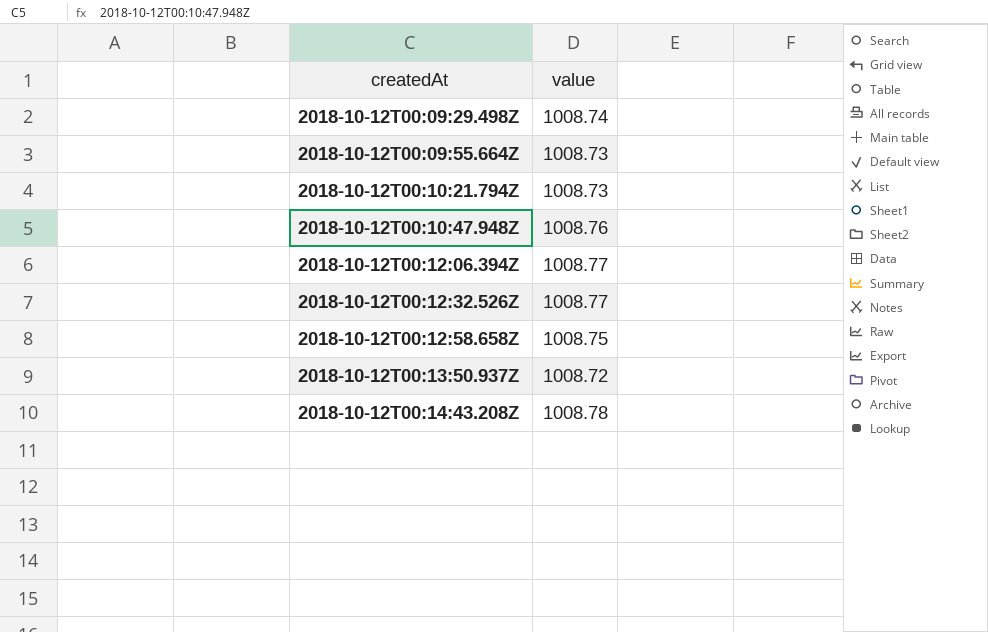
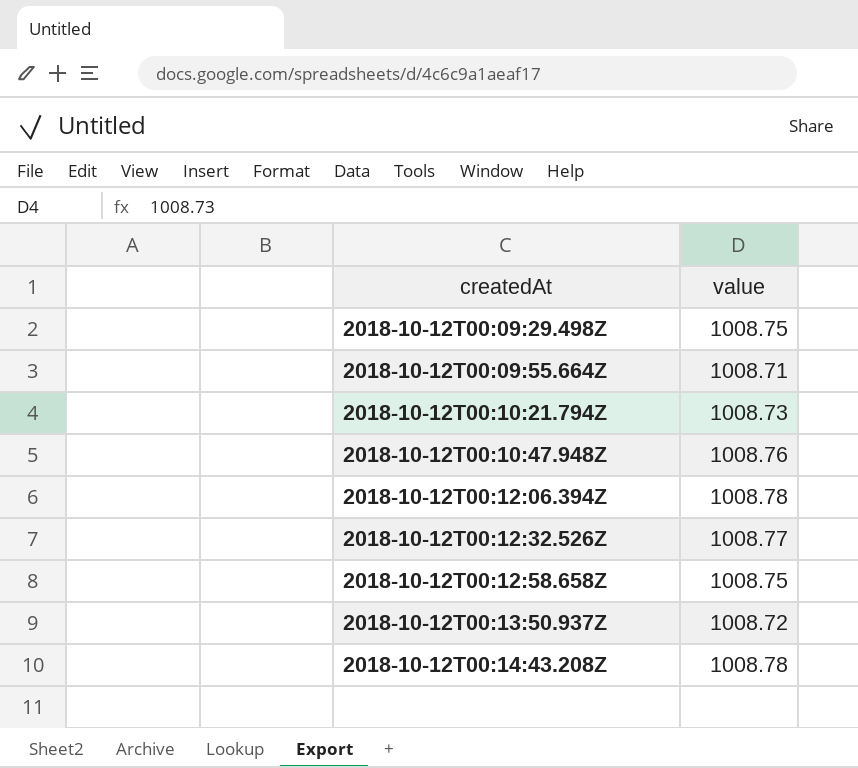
2018-10-12T00:09:29.498Z | value: 1008.74 -> 1008.75
2018-10-12T00:09:55.664Z | value: 1008.73 -> 1008.71
2018-10-12T00:12:06.394Z | value: 1008.77 -> 1008.78

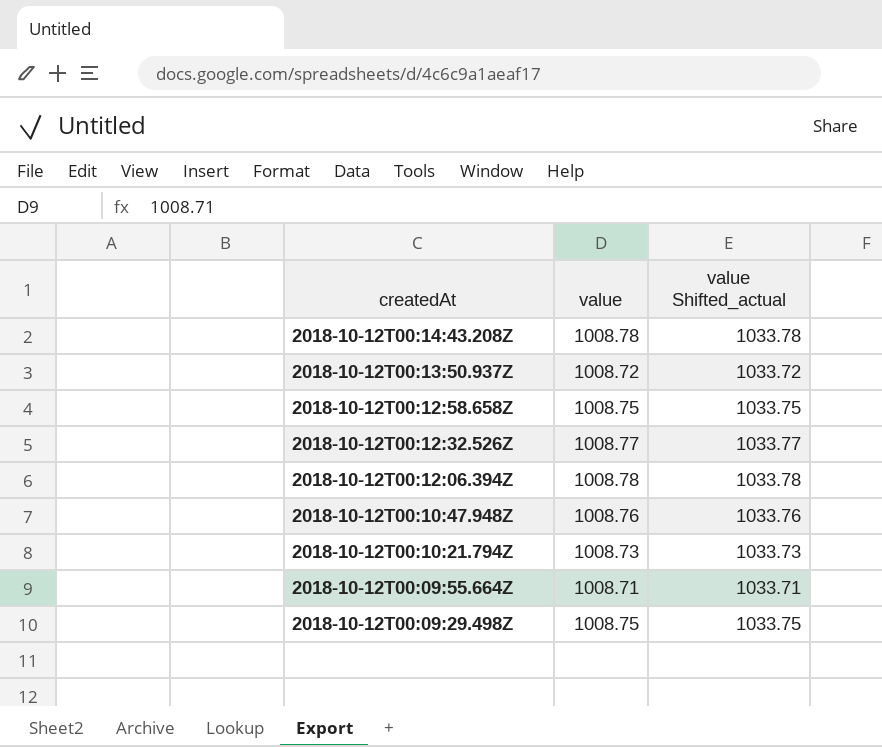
row order: createdAt ascending -> createdAt descending
column value Shifted_actual | formula: none -> [value] + 25

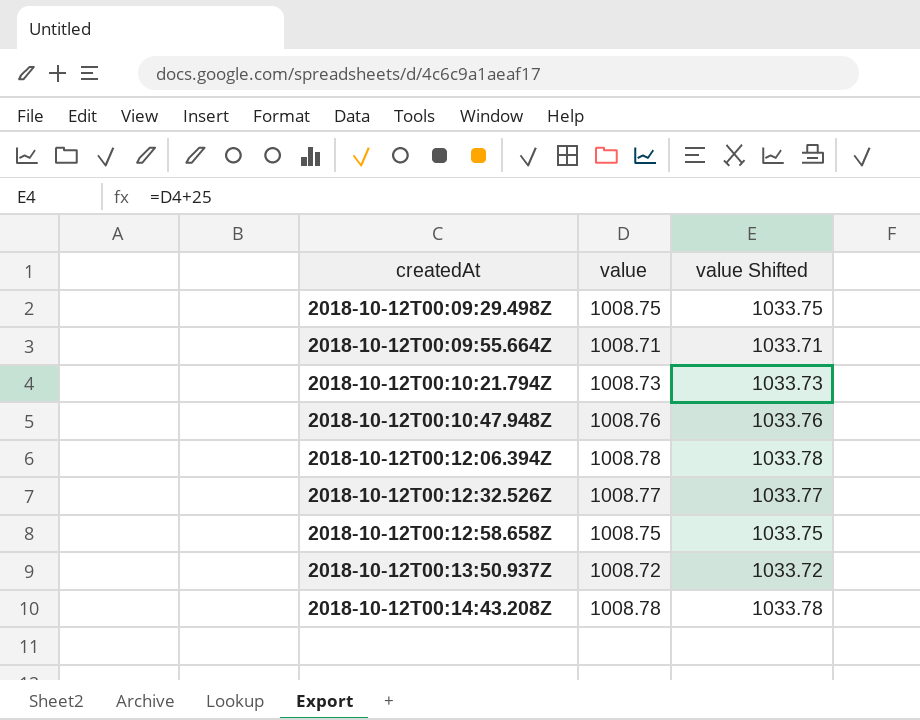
row order: createdAt descending -> createdAt ascending
column name: value Shifted_actual -> value Shifted

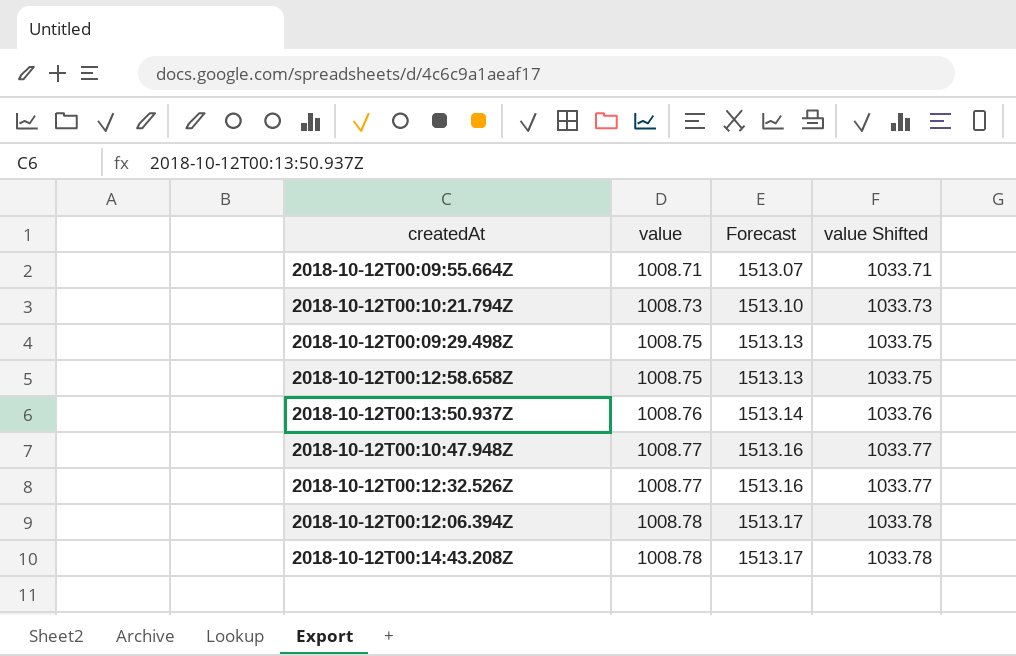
row order: createdAt ascending -> value ascending
column Forecast | formula: none -> [value] * 1.5
2018-10-12T00:13:50.937Z | value: 1008.72 -> 1008.76
2018-10-12T00:13:50.937Z | value Shifted: 1033.72 -> 1033.76
2018-10-12T00:10:47.948Z | value: 1008.76 -> 1008.77
2018-10-12T00:10:47.948Z | value Shifted: 1033.76 -> 1033.77

